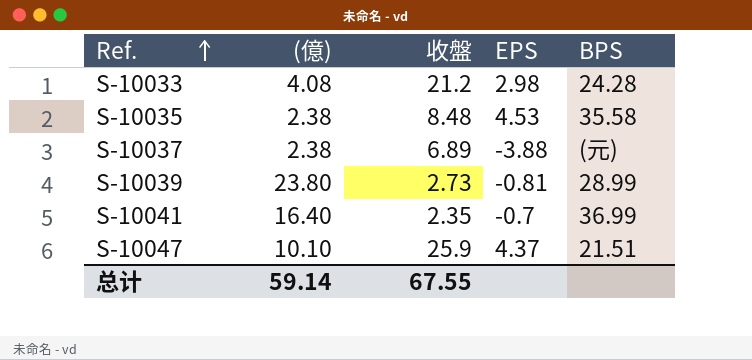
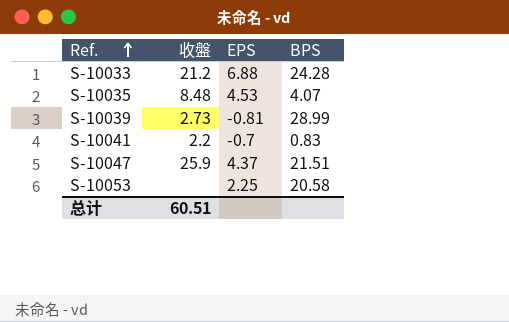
column (億) | position: 2 -> none
row S-10037: 2.38 | 6.89 | -3.88 | (元) -> none
S-10033 | EPS: 2.98 -> 6.88
S-10035 | BPS: 35.58 -> 4.07
S-10041 | 收盤: 2.35 -> 2.2
S-10041 | BPS: 36.99 -> 0.83
row S-10053: none -> none | 2.25 | 20.58
总计 | 收盤: 67.55 -> 60.51

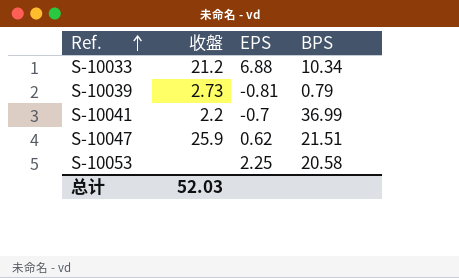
row S-10035: 8.48 | 4.53 | 4.07 -> none
S-10033 | BPS: 24.28 -> 10.34
S-10039 | BPS: 28.99 -> 0.79
S-10041 | BPS: 0.83 -> 36.99
S-10047 | EPS: 4.37 -> 0.62
总计 | 收盤: 60.51 -> 52.03

